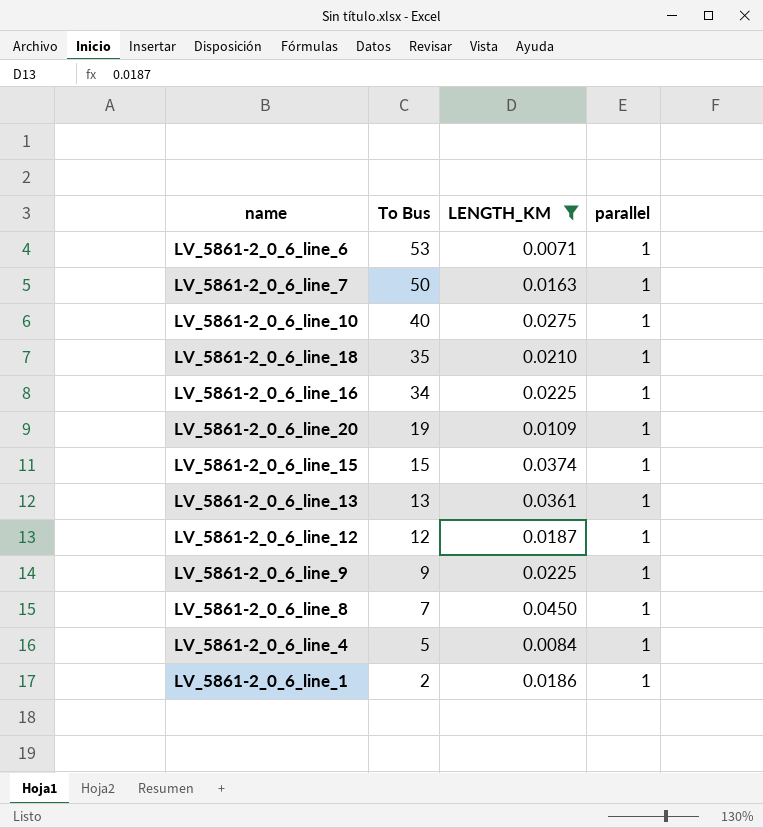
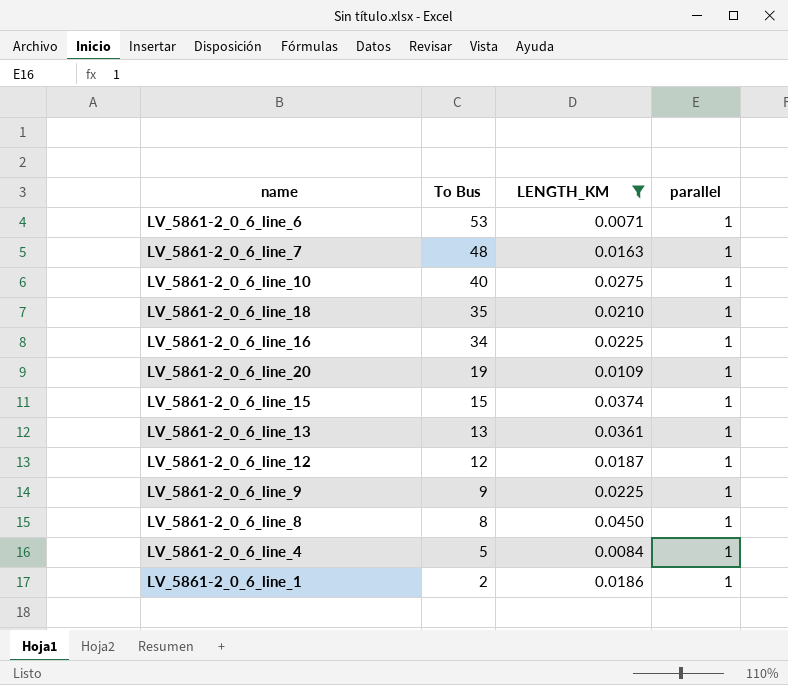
LV_5861-2_0_6_line_7 | To Bus: 50 -> 48
LV_5861-2_0_6_line_8 | To Bus: 7 -> 8

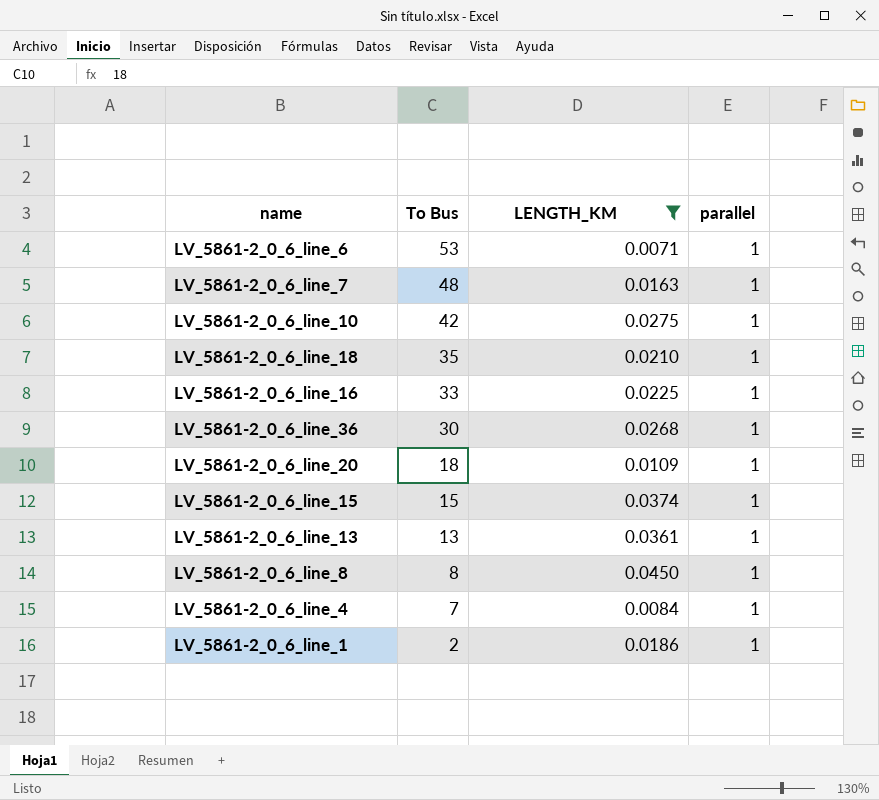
row LV_5861-2_0_6_line_12: 12 | 0.0187 | 1 -> none
row LV_5861-2_0_6_line_9: 9 | 0.0225 | 1 -> none
LV_5861-2_0_6_line_10 | To Bus: 40 -> 42
LV_5861-2_0_6_line_16 | To Bus: 34 -> 33
row LV_5861-2_0_6_line_36: none -> 30 | 0.0268 | 1
LV_5861-2_0_6_line_20 | To Bus: 19 -> 18
LV_5861-2_0_6_line_4 | To Bus: 5 -> 7

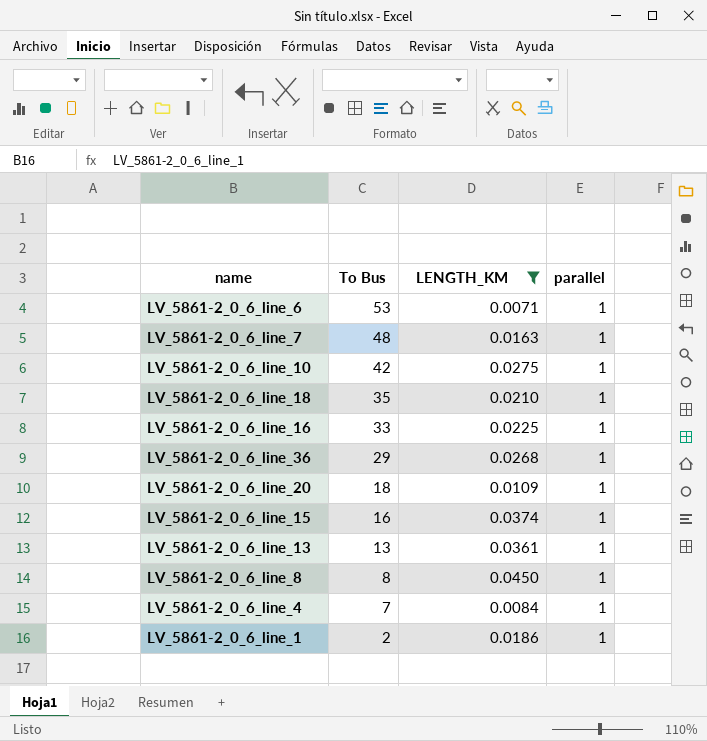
LV_5861-2_0_6_line_36 | To Bus: 30 -> 29
LV_5861-2_0_6_line_15 | To Bus: 15 -> 16

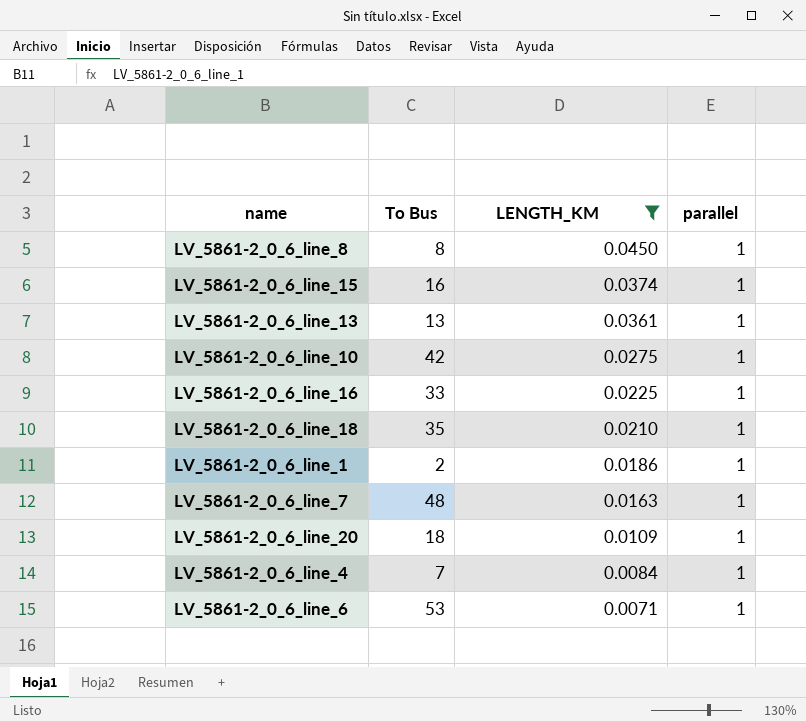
row order: To Bus descending -> LENGTH_KM descending
row LV_5861-2_0_6_line_36: 29 | 0.0268 | 1 -> none

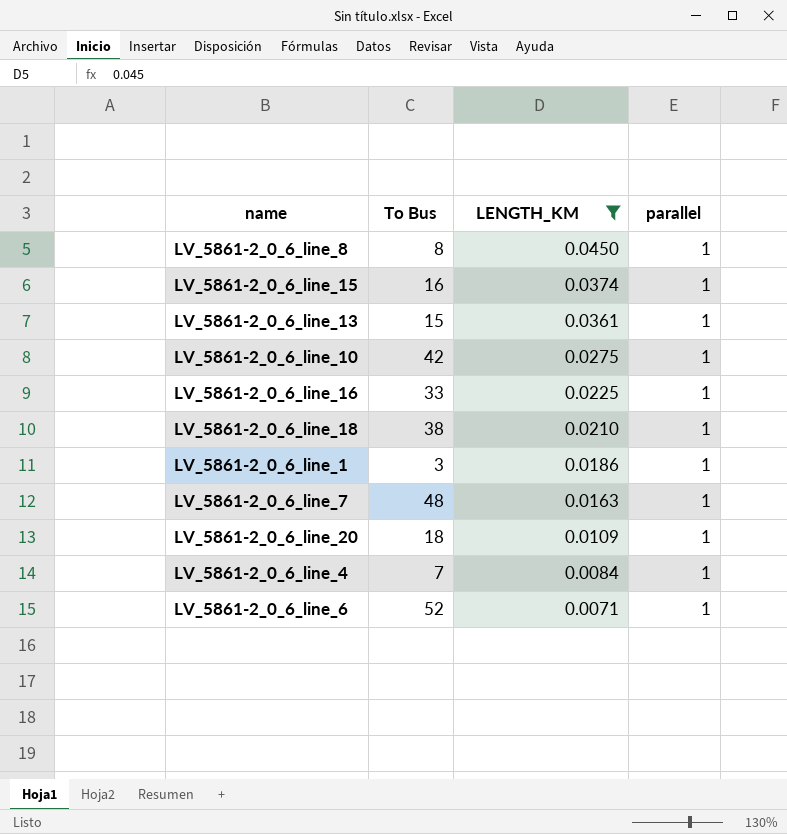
LV_5861-2_0_6_line_13 | To Bus: 13 -> 15
LV_5861-2_0_6_line_18 | To Bus: 35 -> 38
LV_5861-2_0_6_line_1 | To Bus: 2 -> 3
LV_5861-2_0_6_line_6 | To Bus: 53 -> 52

